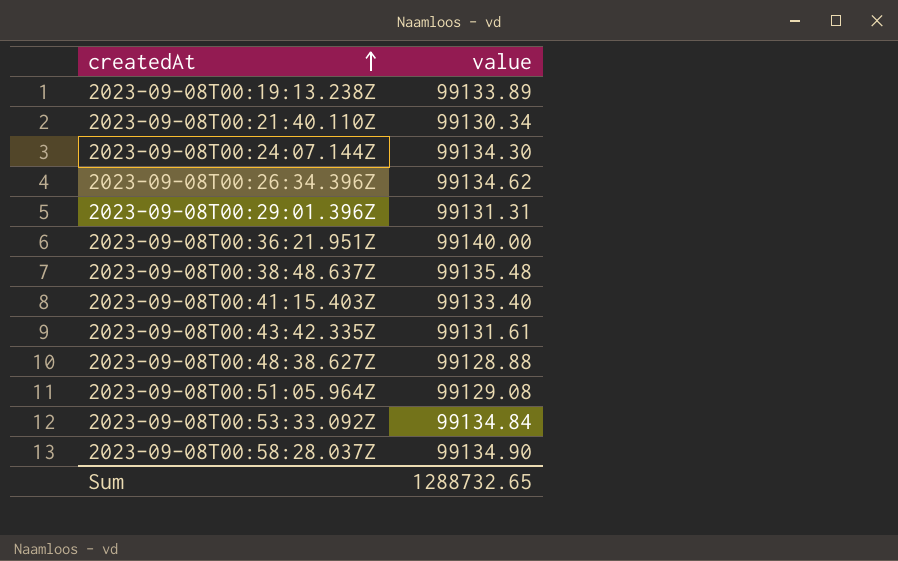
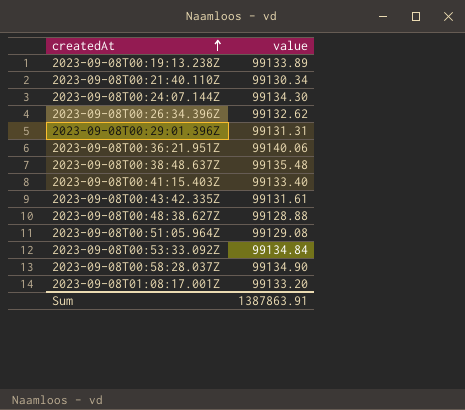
2023-09-08T00:26:34.396Z | value: 99134.62 -> 99132.62
2023-09-08T00:36:21.951Z | value: 99140.00 -> 99140.06
row 2023-09-08T01:08:17.001Z: none -> 99133.20
Sum | value: 1288732.65 -> 1387863.91

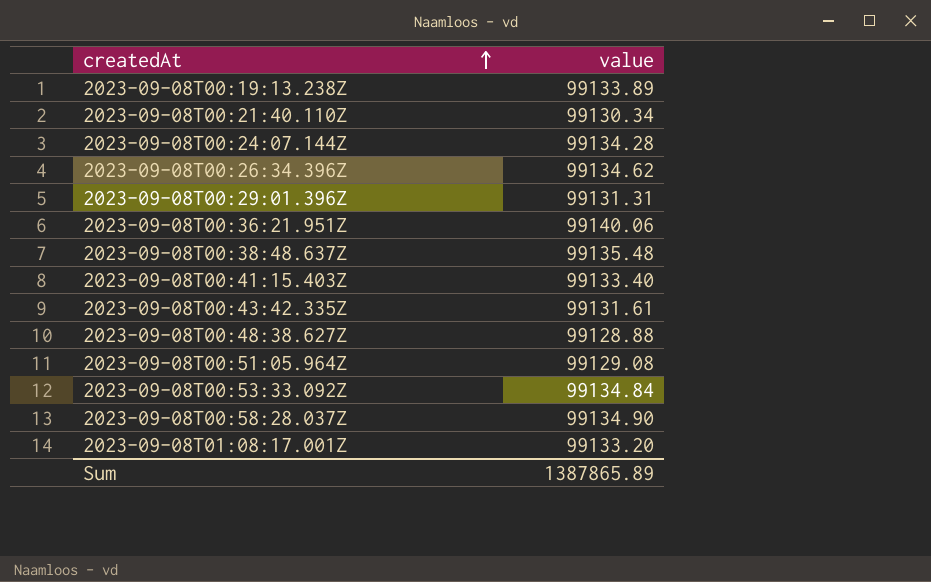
2023-09-08T00:24:07.144Z | value: 99134.30 -> 99134.28
2023-09-08T00:26:34.396Z | value: 99132.62 -> 99134.62
Sum | value: 1387863.91 -> 1387865.89

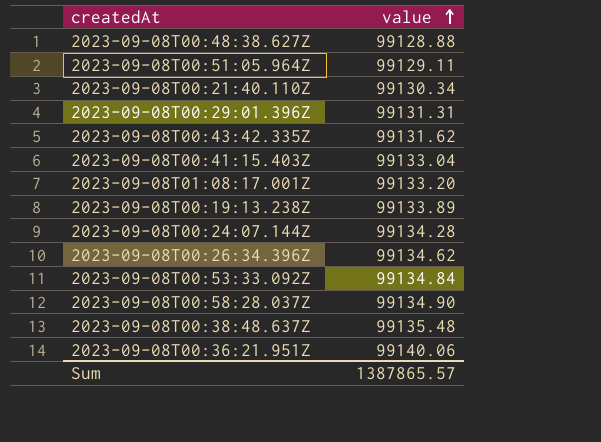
row order: createdAt ascending -> value ascending
2023-09-08T00:51:05.964Z | value: 99129.08 -> 99129.11
2023-09-08T00:43:42.335Z | value: 99131.61 -> 99131.62
2023-09-08T00:41:15.403Z | value: 99133.40 -> 99133.04
Sum | value: 1387865.89 -> 1387865.57

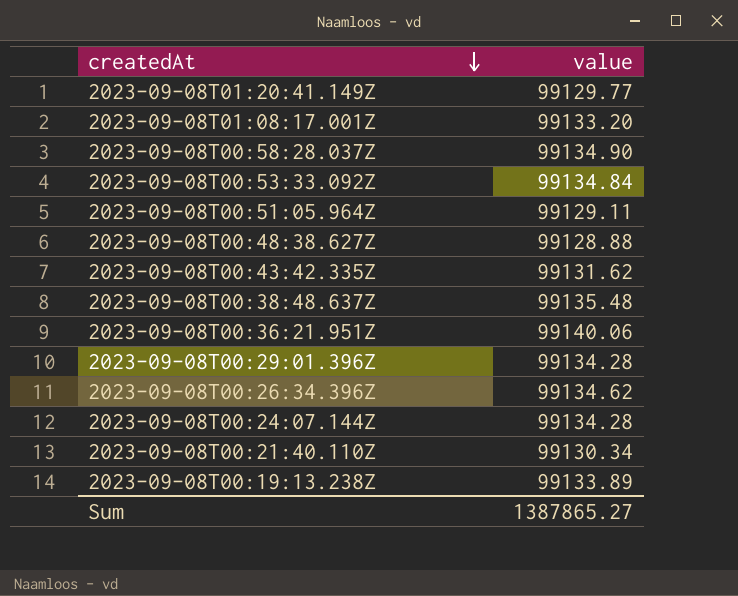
row order: value ascending -> createdAt descending
row 2023-09-08T00:41:15.403Z: 99133.04 -> none
row 2023-09-08T01:20:41.149Z: none -> 99129.77
2023-09-08T00:29:01.396Z | value: 99131.31 -> 99134.28
Sum | value: 1387865.57 -> 1387865.27

